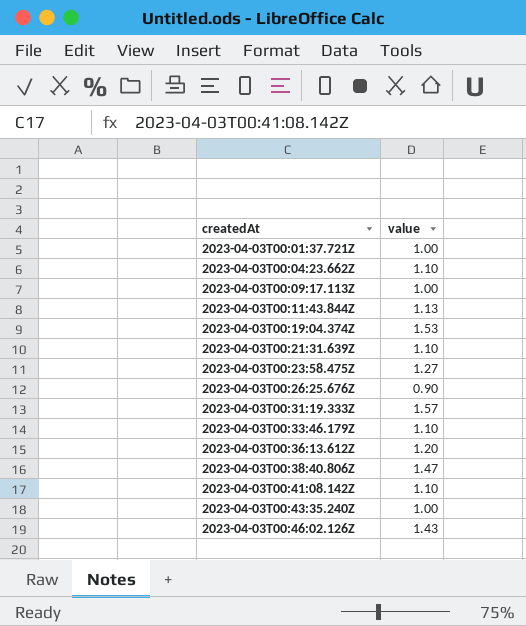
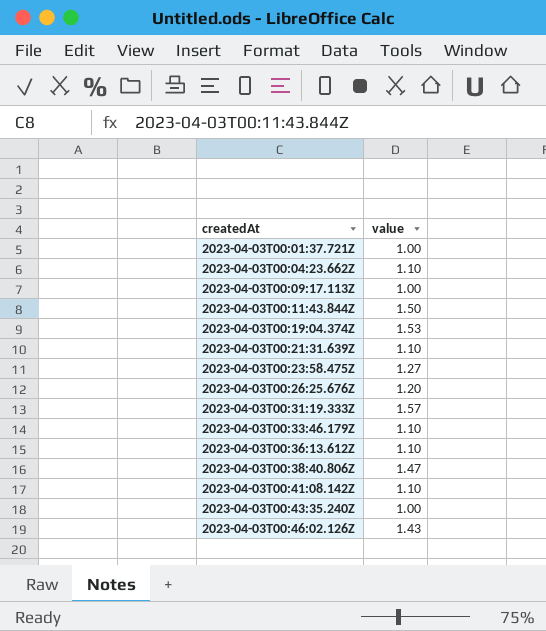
2023-04-03T00:11:43.844Z | value: 1.13 -> 1.50
2023-04-03T00:26:25.676Z | value: 0.90 -> 1.20
2023-04-03T00:36:13.612Z | value: 1.20 -> 1.10

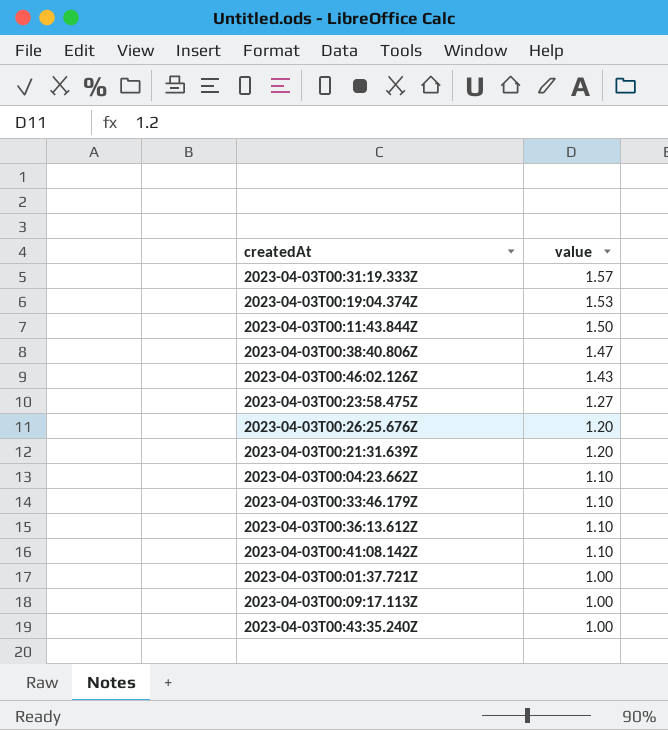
row order: createdAt ascending -> value descending
2023-04-03T00:21:31.639Z | value: 1.10 -> 1.20

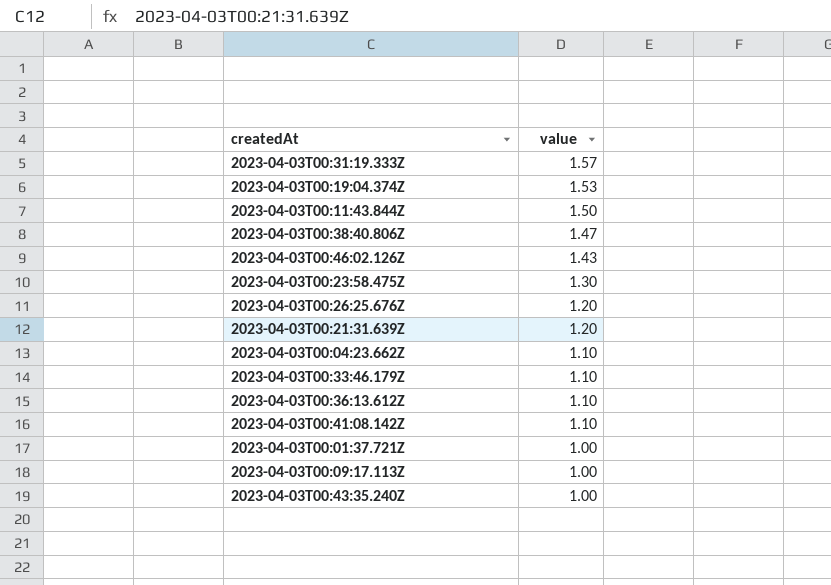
2023-04-03T00:23:58.475Z | value: 1.27 -> 1.30

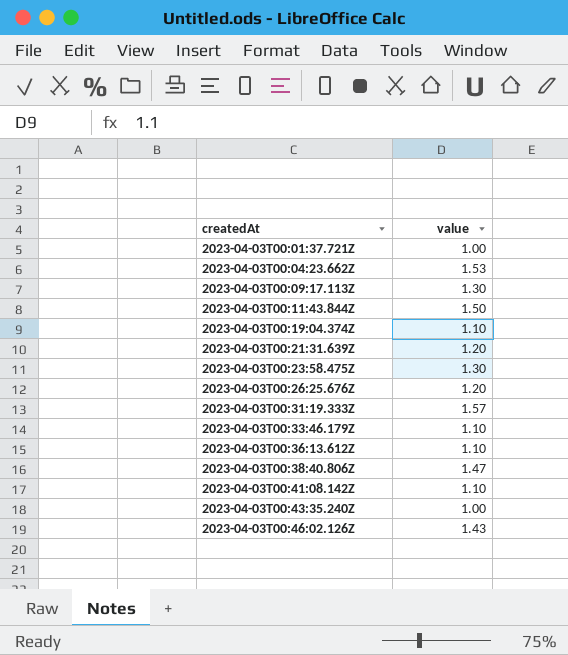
row order: value descending -> createdAt ascending
2023-04-03T00:04:23.662Z | value: 1.10 -> 1.53
2023-04-03T00:09:17.113Z | value: 1.00 -> 1.30
2023-04-03T00:19:04.374Z | value: 1.53 -> 1.10

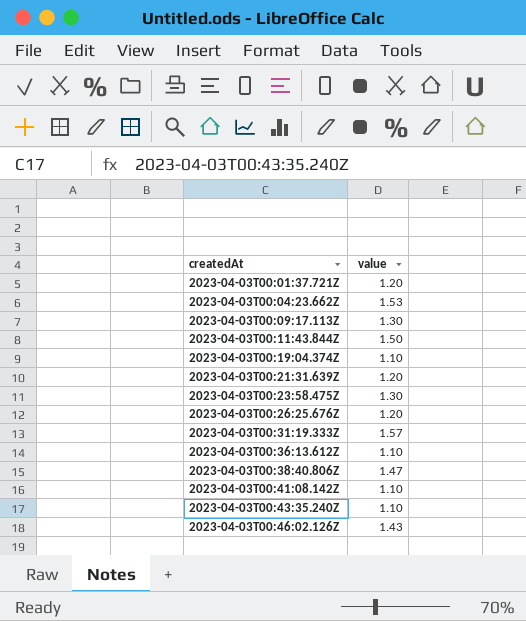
row 2023-04-03T00:33:46.179Z: 1.10 -> none
2023-04-03T00:01:37.721Z | value: 1.00 -> 1.20
2023-04-03T00:43:35.240Z | value: 1.00 -> 1.10

